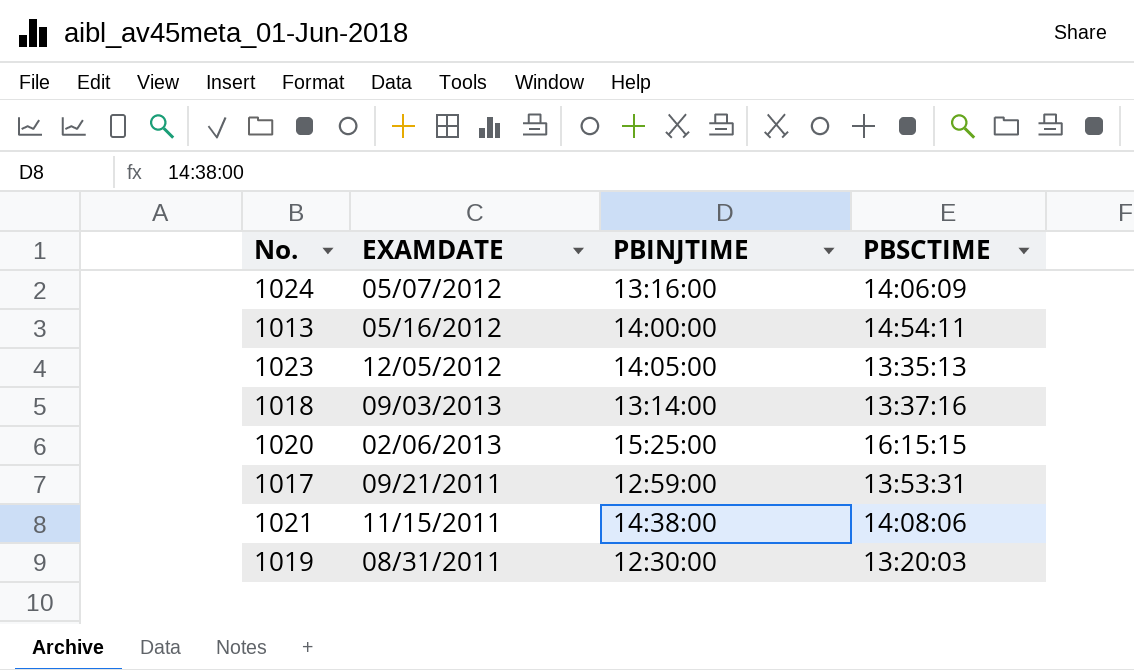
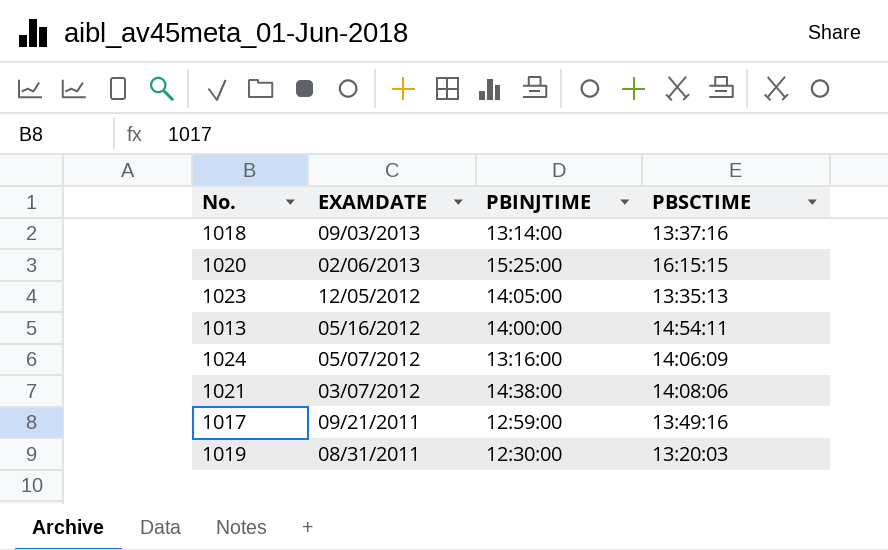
row order: none -> EXAMDATE descending
1021 | EXAMDATE: 11/15/2011 -> 03/07/2012
1017 | PBSCTIME: 13:53:31 -> 13:49:16

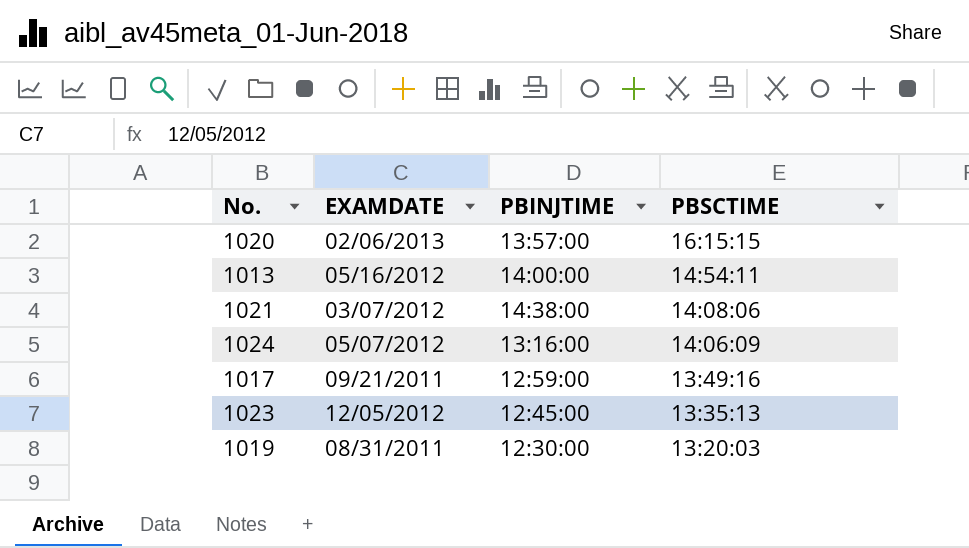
row order: EXAMDATE descending -> PBSCTIME descending
row 1018: 09/03/2013 | 13:14:00 | 13:37:16 -> none
1020 | PBINJTIME: 15:25:00 -> 13:57:00
1023 | PBINJTIME: 14:05:00 -> 12:45:00

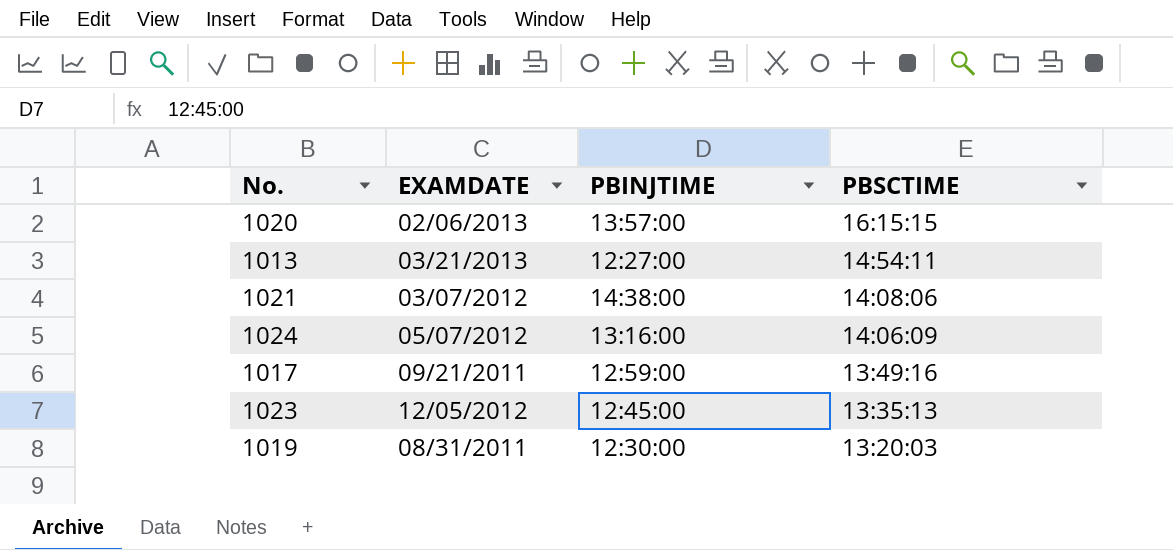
1013 | EXAMDATE: 05/16/2012 -> 03/21/2013
1013 | PBINJTIME: 14:00:00 -> 12:27:00

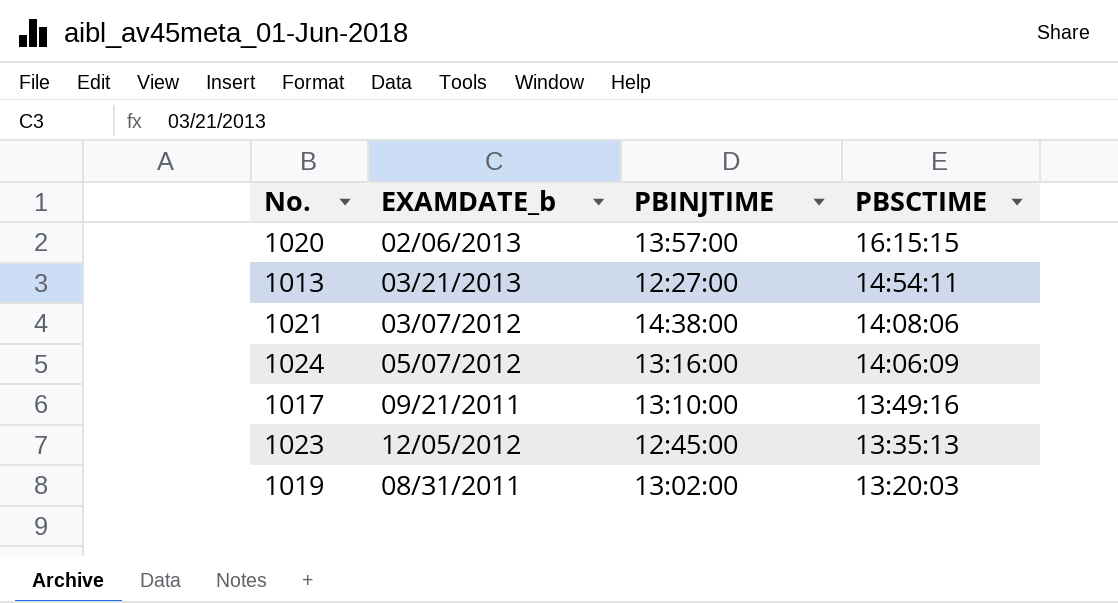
column name: EXAMDATE -> EXAMDATE_b
1017 | PBINJTIME: 12:59:00 -> 13:10:00
1019 | PBINJTIME: 12:30:00 -> 13:02:00

